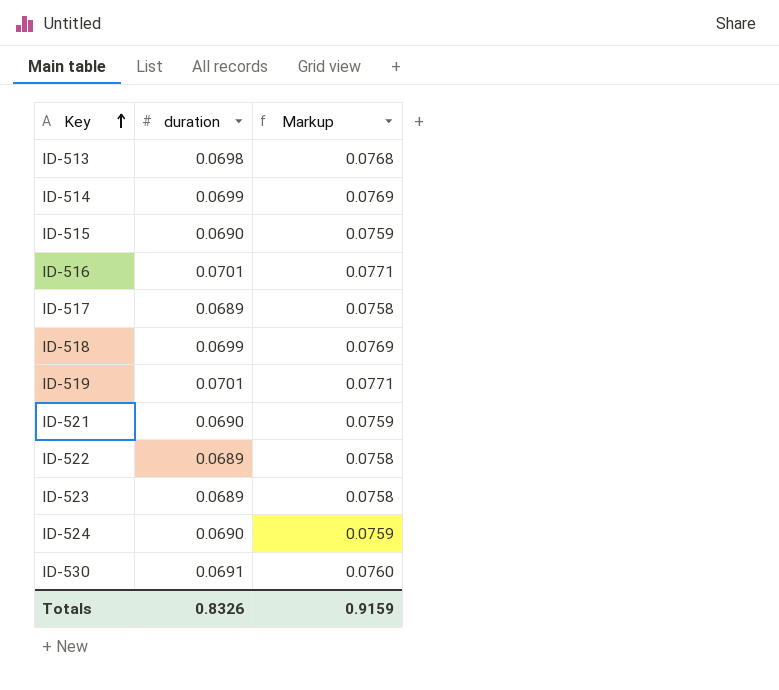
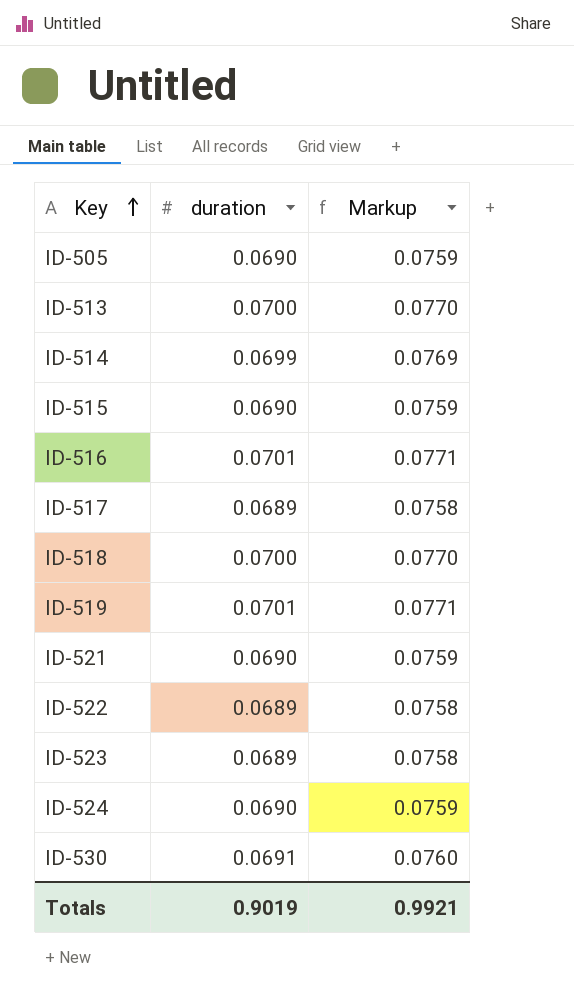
row ID-505: none -> 0.0690 | 0.0759
ID-513 | duration: 0.0698 -> 0.0700
ID-513 | Markup: 0.0768 -> 0.0770
ID-518 | duration: 0.0699 -> 0.0700
ID-518 | Markup: 0.0769 -> 0.0770
Totals | duration: 0.8326 -> 0.9019
Totals | Markup: 0.9159 -> 0.9921

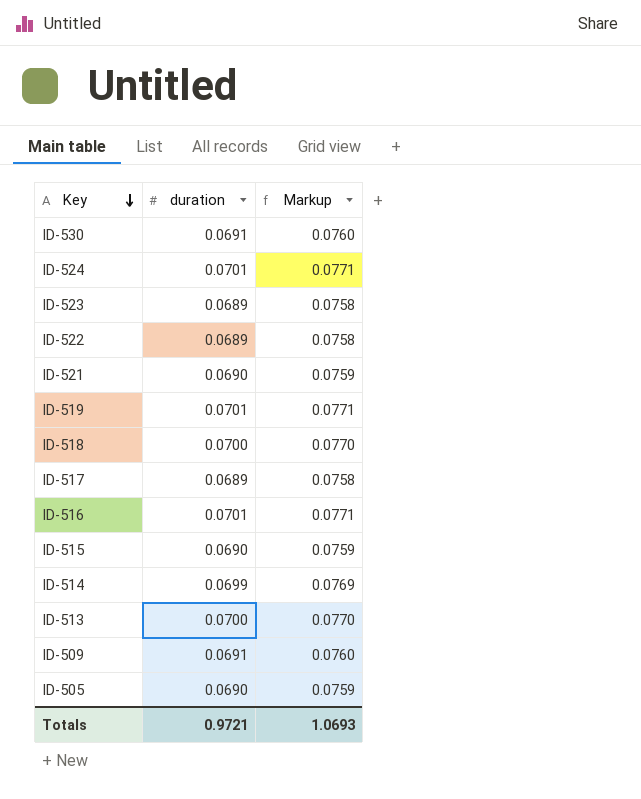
row order: Key ascending -> Key descending
ID-524 | duration: 0.0690 -> 0.0701
ID-524 | Markup: 0.0759 -> 0.0771
row ID-509: none -> 0.0691 | 0.0760
Totals | duration: 0.9019 -> 0.9721
Totals | Markup: 0.9921 -> 1.0693

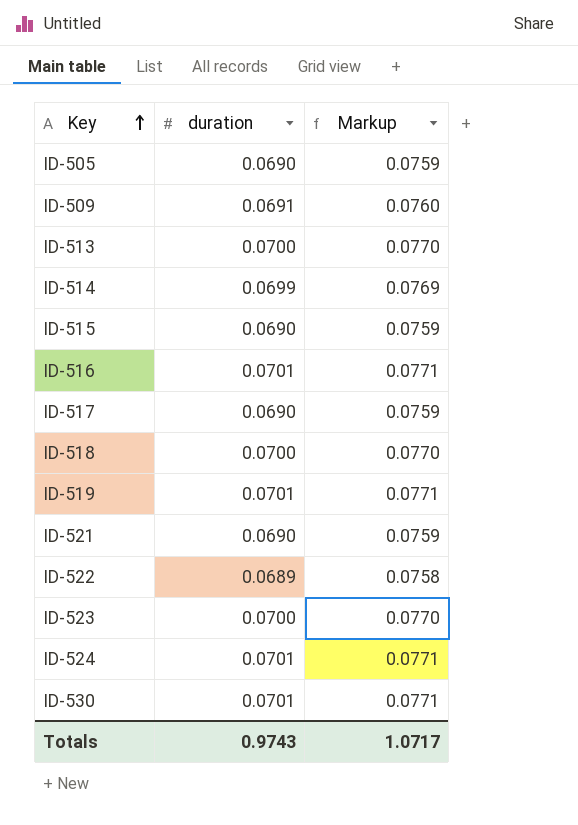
row order: Key descending -> Key ascending
ID-517 | duration: 0.0689 -> 0.0690
ID-517 | Markup: 0.0758 -> 0.0759
ID-523 | duration: 0.0689 -> 0.0700
ID-523 | Markup: 0.0758 -> 0.0770
ID-530 | duration: 0.0691 -> 0.0701
ID-530 | Markup: 0.0760 -> 0.0771
Totals | duration: 0.9721 -> 0.9743
Totals | Markup: 1.0693 -> 1.0717

